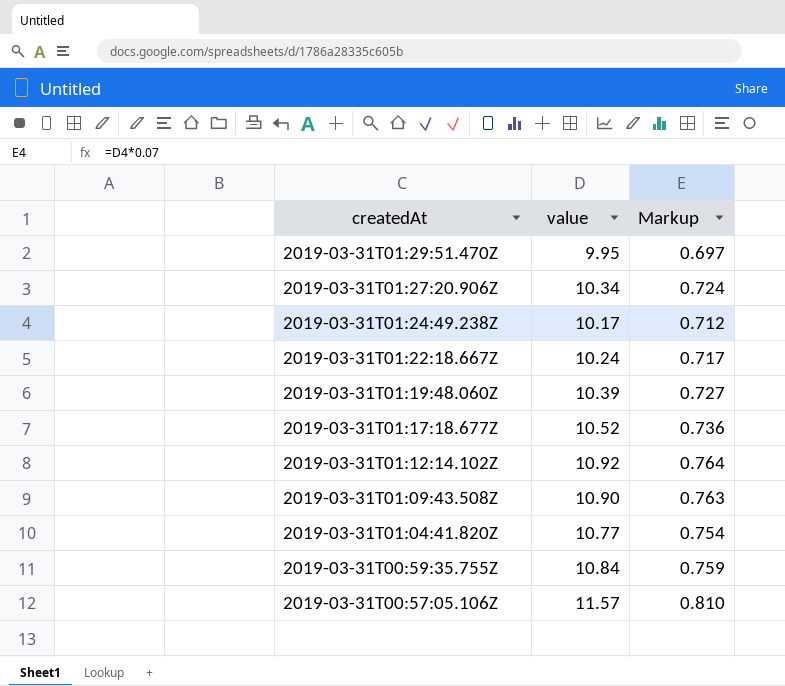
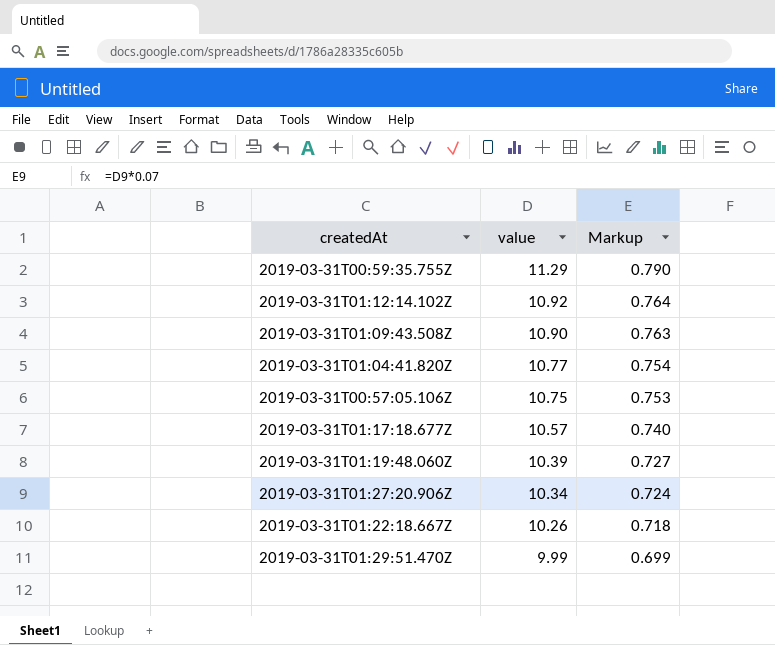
row order: createdAt descending -> value descending
row 2019-03-31T01:24:49.238Z: 10.17 | 0.712 -> none
2019-03-31T00:59:35.755Z | value: 10.84 -> 11.29
2019-03-31T00:59:35.755Z | Markup: 0.759 -> 0.790
2019-03-31T00:57:05.106Z | value: 11.57 -> 10.75
2019-03-31T00:57:05.106Z | Markup: 0.810 -> 0.753
2019-03-31T01:17:18.677Z | value: 10.52 -> 10.57
2019-03-31T01:17:18.677Z | Markup: 0.736 -> 0.740
2019-03-31T01:22:18.667Z | value: 10.24 -> 10.26
2019-03-31T01:22:18.667Z | Markup: 0.717 -> 0.718
2019-03-31T01:29:51.470Z | value: 9.95 -> 9.99
2019-03-31T01:29:51.470Z | Markup: 0.697 -> 0.699

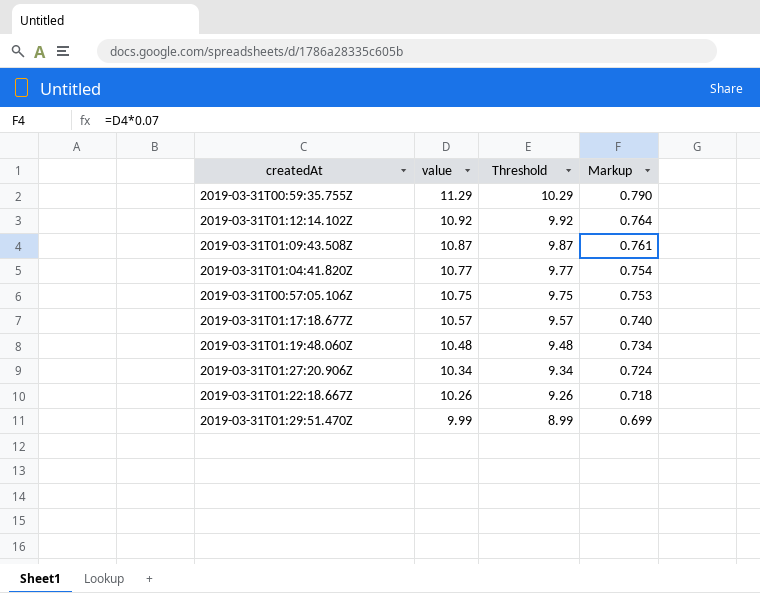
column Threshold | formula: none -> [value] - 1
2019-03-31T01:09:43.508Z | value: 10.90 -> 10.87
2019-03-31T01:09:43.508Z | Markup: 0.763 -> 0.761
2019-03-31T01:19:48.060Z | value: 10.39 -> 10.48
2019-03-31T01:19:48.060Z | Markup: 0.727 -> 0.734

